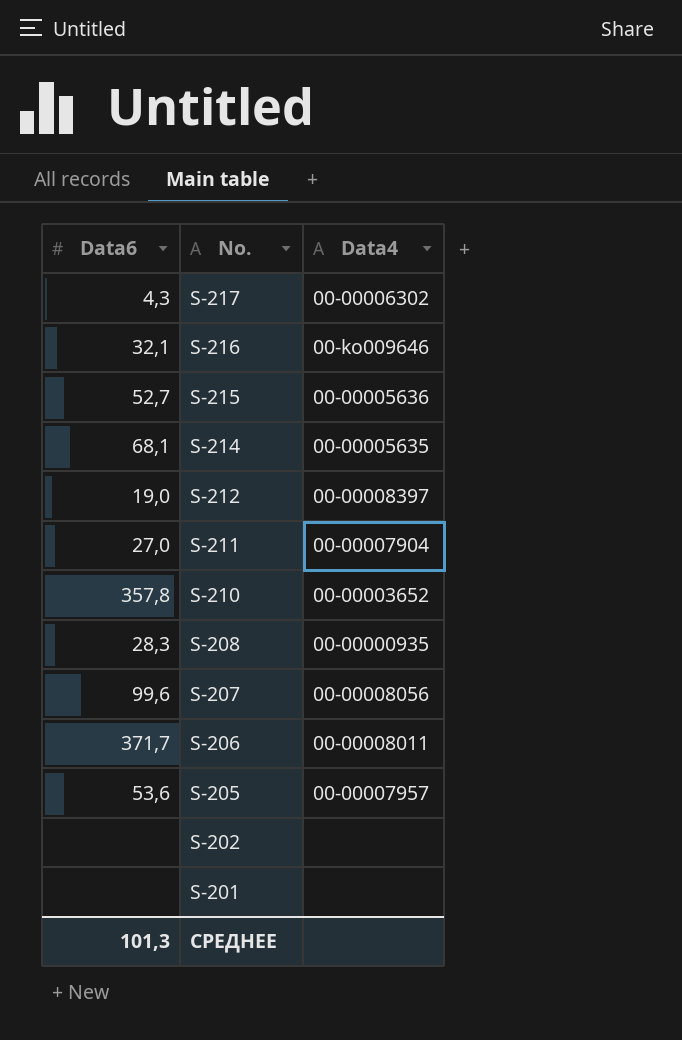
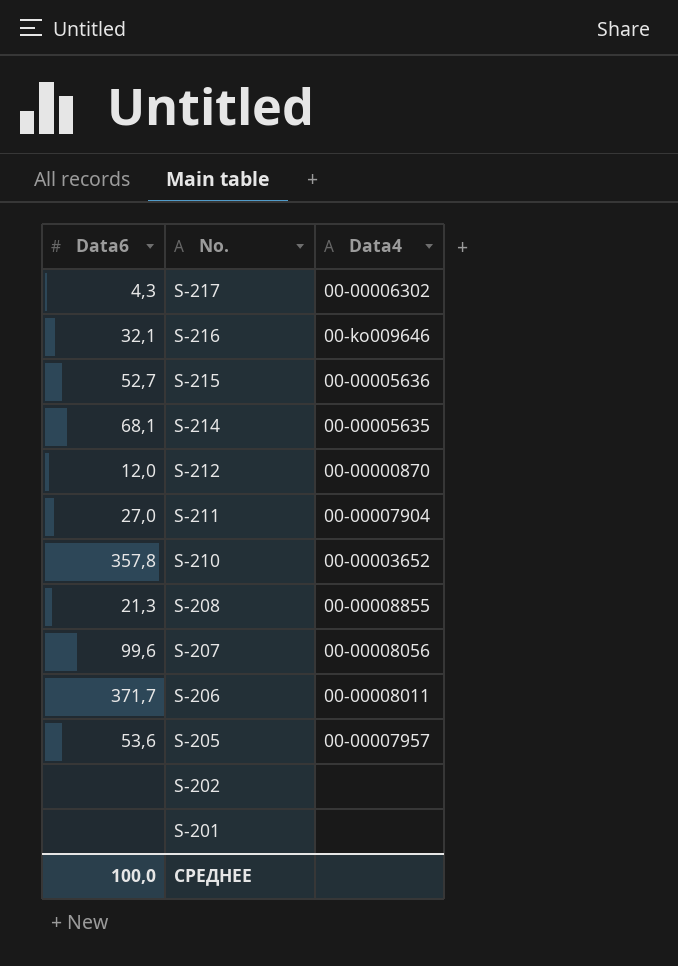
S-212 | Data6: 19,0 -> 12,0
S-212 | Data4: 00-00008397 -> 00-00000870
S-208 | Data6: 28,3 -> 21,3
S-208 | Data4: 00-00000935 -> 00-00008855
СРЕДНЕЕ | Data6: 101,3 -> 100,0

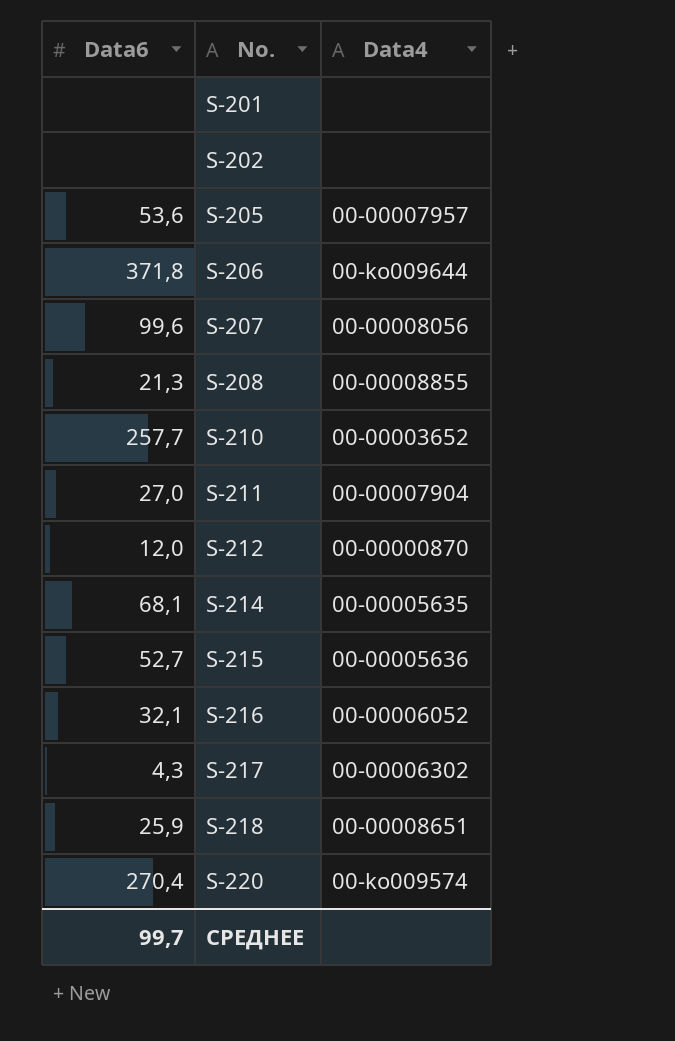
row order: No. descending -> No. ascending
S-206 | Data6: 371,7 -> 371,8
S-206 | Data4: 00-00008011 -> 00-ko009644
S-210 | Data6: 357,8 -> 257,7
S-216 | Data4: 00-ko009646 -> 00-00006052
row S-218: none -> 25,9 | 00-00008651
row S-220: none -> 270,4 | 00-ko009574
СРЕДНЕЕ | Data6: 100,0 -> 99,7

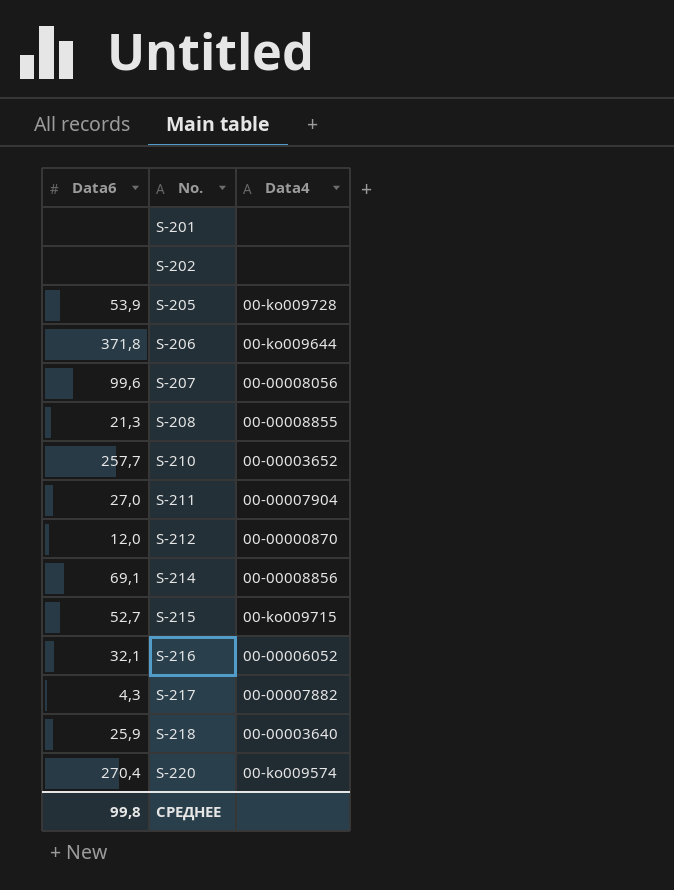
S-205 | Data6: 53,6 -> 53,9
S-205 | Data4: 00-00007957 -> 00-ko009728
S-214 | Data6: 68,1 -> 69,1
S-214 | Data4: 00-00005635 -> 00-00008856
S-215 | Data4: 00-00005636 -> 00-ko009715
S-217 | Data4: 00-00006302 -> 00-00007882
S-218 | Data4: 00-00008651 -> 00-00003640
СРЕДНЕЕ | Data6: 99,7 -> 99,8

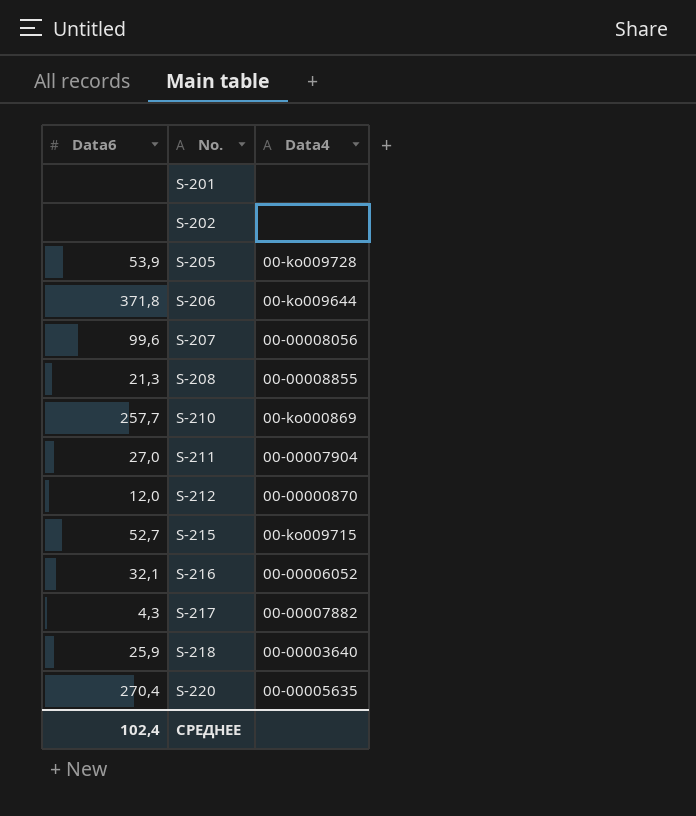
row S-214: 69,1 | 00-00008856 -> none
S-210 | Data4: 00-00003652 -> 00-ko000869
S-220 | Data4: 00-ko009574 -> 00-00005635
СРЕДНЕЕ | Data6: 99,8 -> 102,4

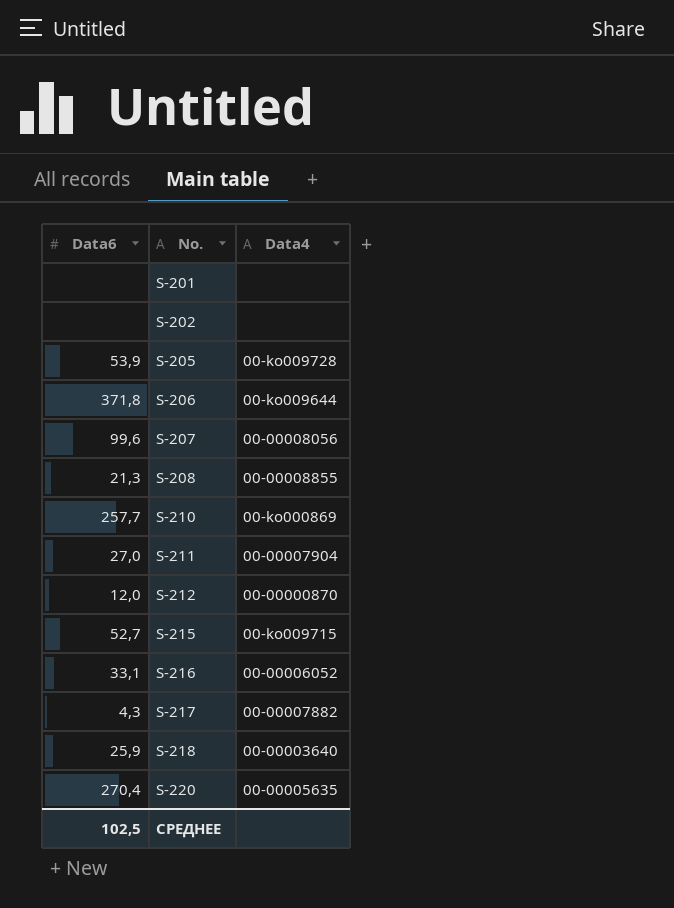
S-216 | Data6: 32,1 -> 33,1
СРЕДНЕЕ | Data6: 102,4 -> 102,5

